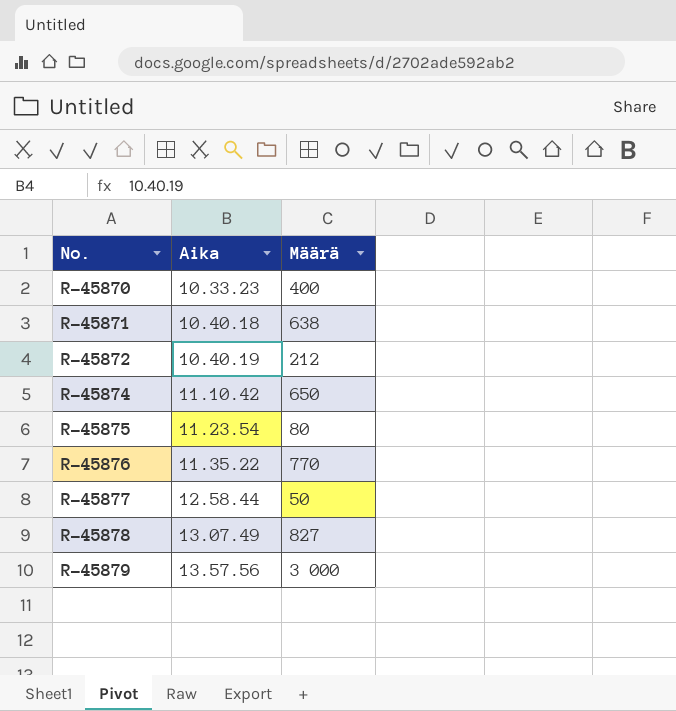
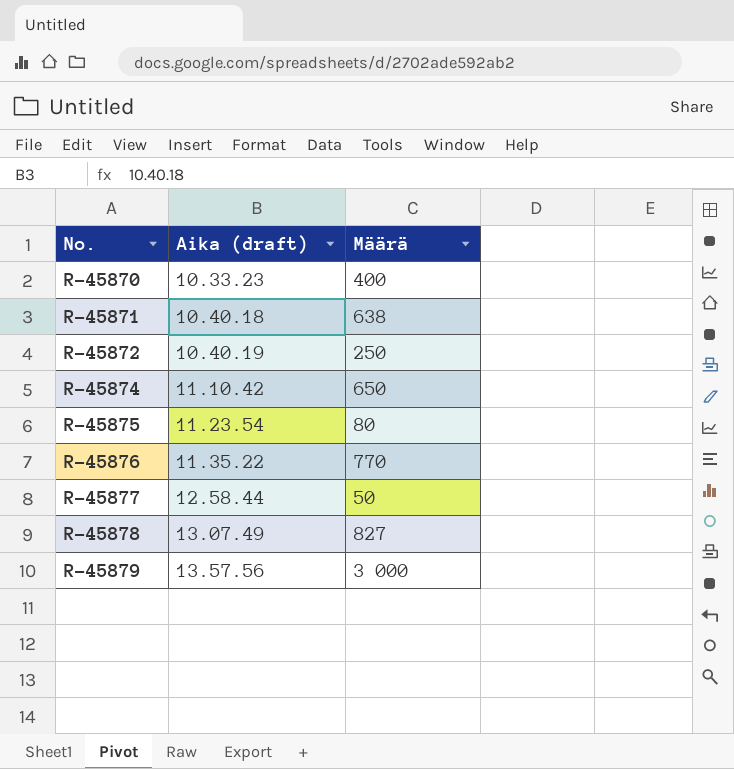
column name: Aika -> Aika (draft)
R-45872 | Määrä: 212 -> 250

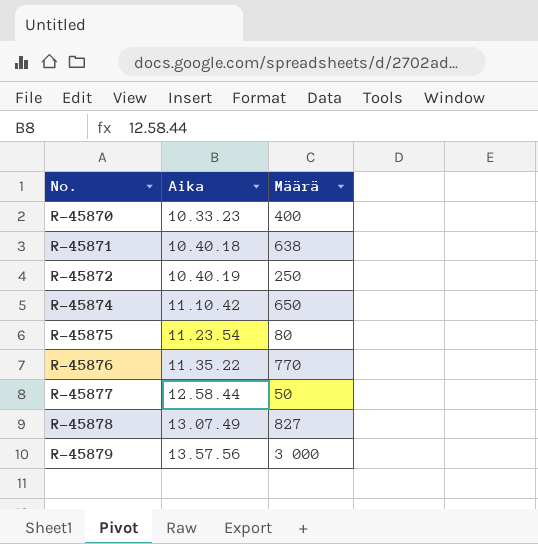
column name: Aika (draft) -> Aika

